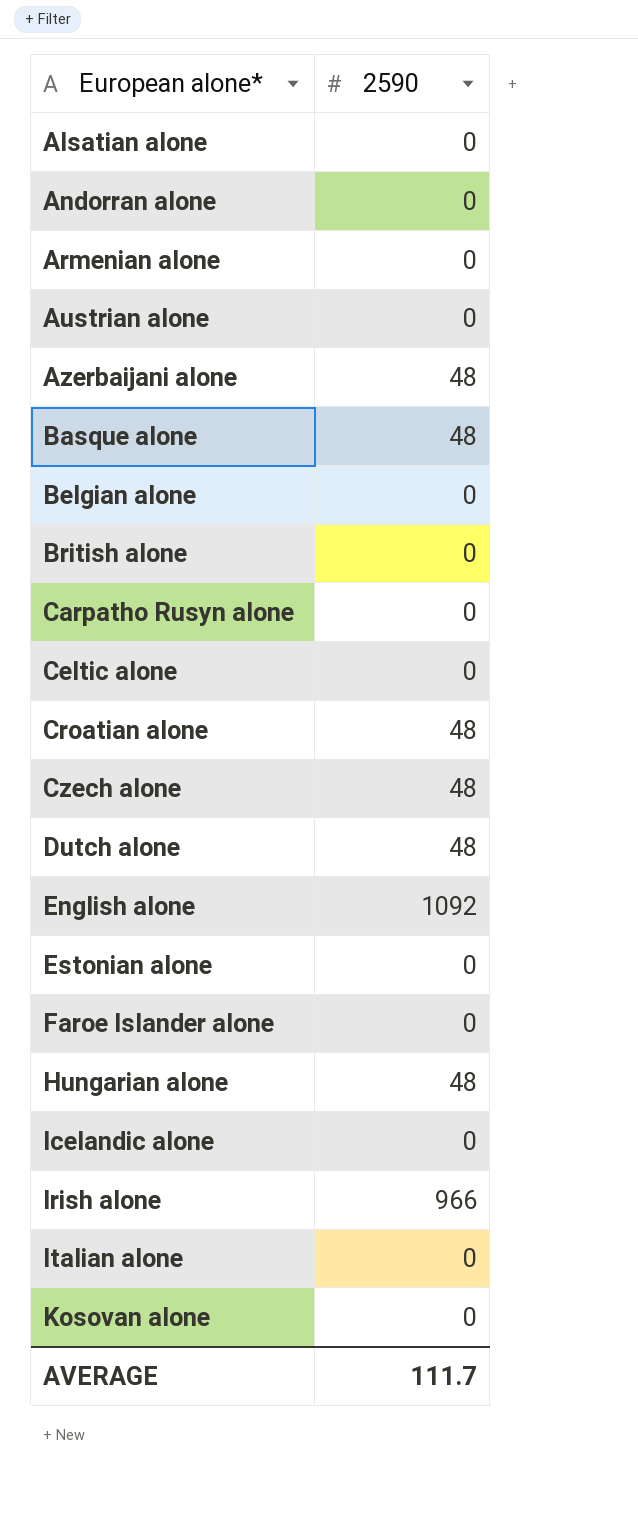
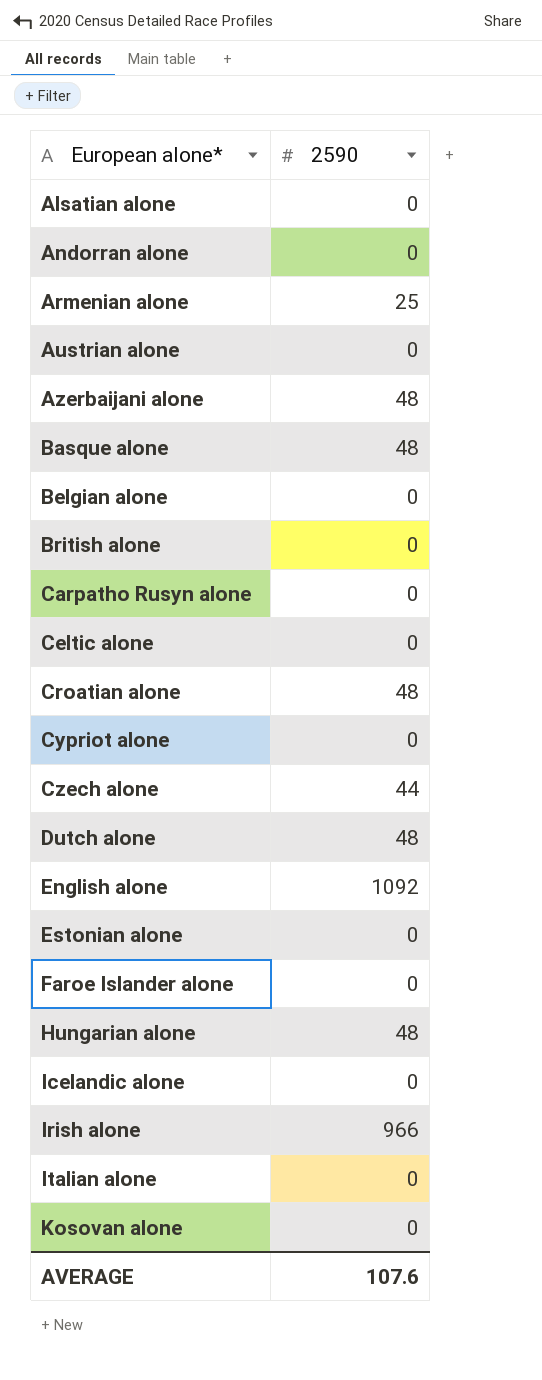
Armenian alone | 2590: 0 -> 25
row Cypriot alone: none -> 0
Czech alone | 2590: 48 -> 44
AVERAGE | 2590: 111.7 -> 107.6

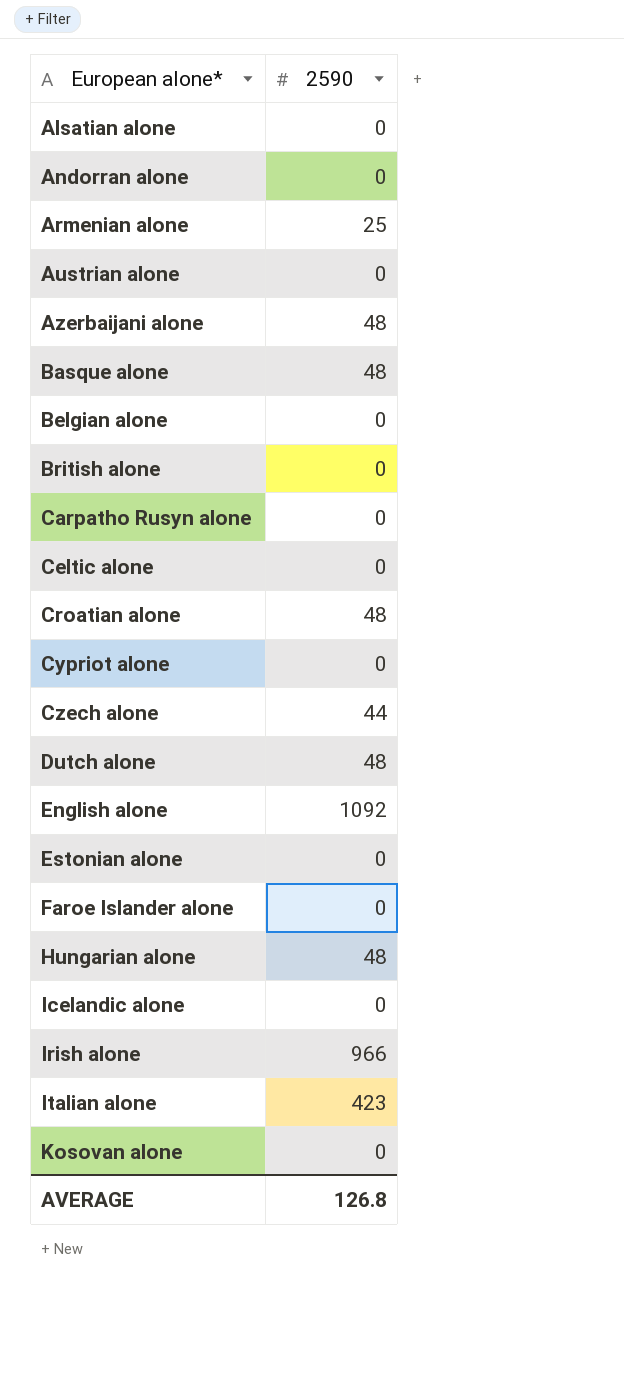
Italian alone | 2590: 0 -> 423
AVERAGE | 2590: 107.6 -> 126.8

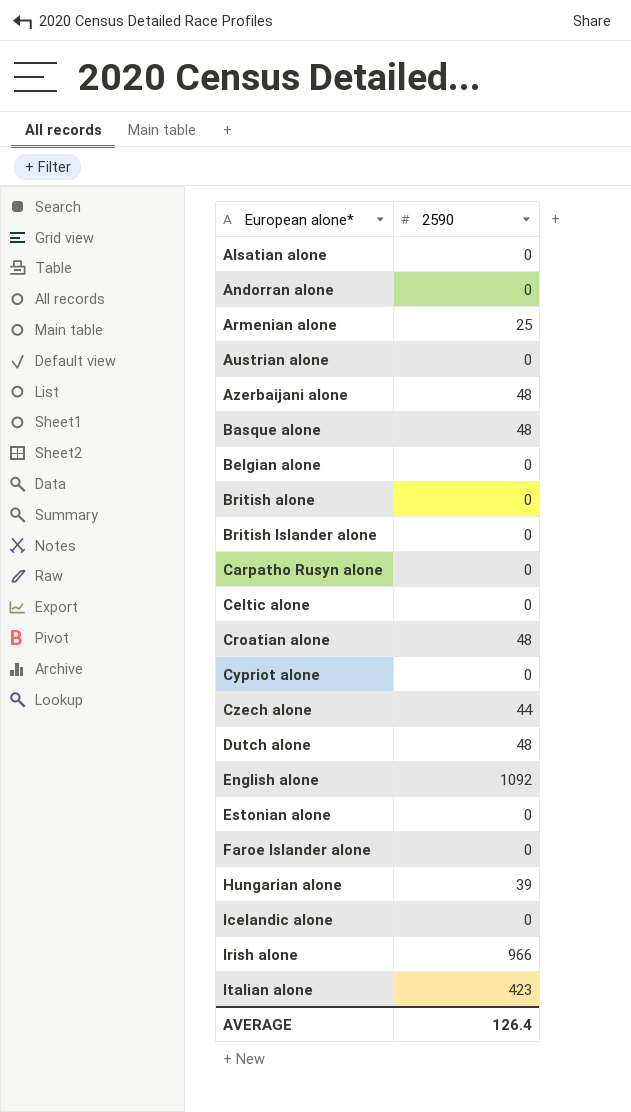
row Kosovan alone: 0 -> none
row British Islander alone: none -> 0
Hungarian alone | 2590: 48 -> 39
AVERAGE | 2590: 126.8 -> 126.4

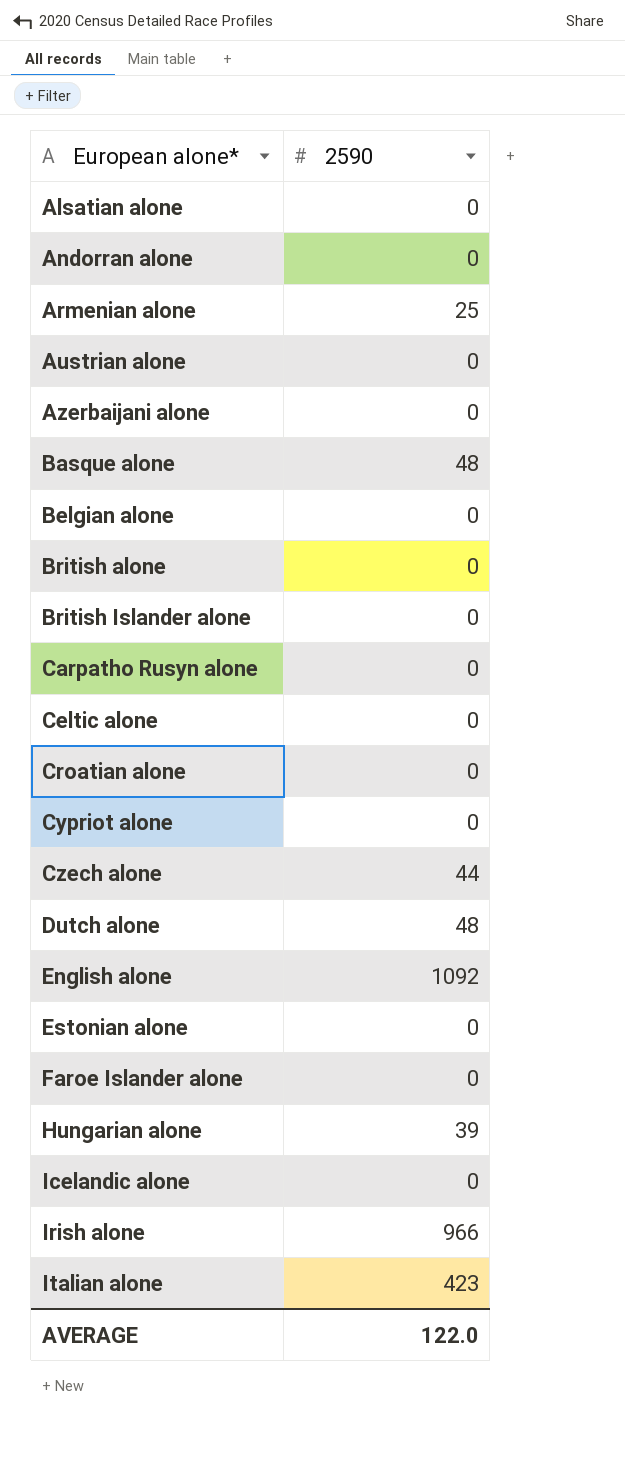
Azerbaijani alone | 2590: 48 -> 0
Croatian alone | 2590: 48 -> 0
AVERAGE | 2590: 126.4 -> 122.0

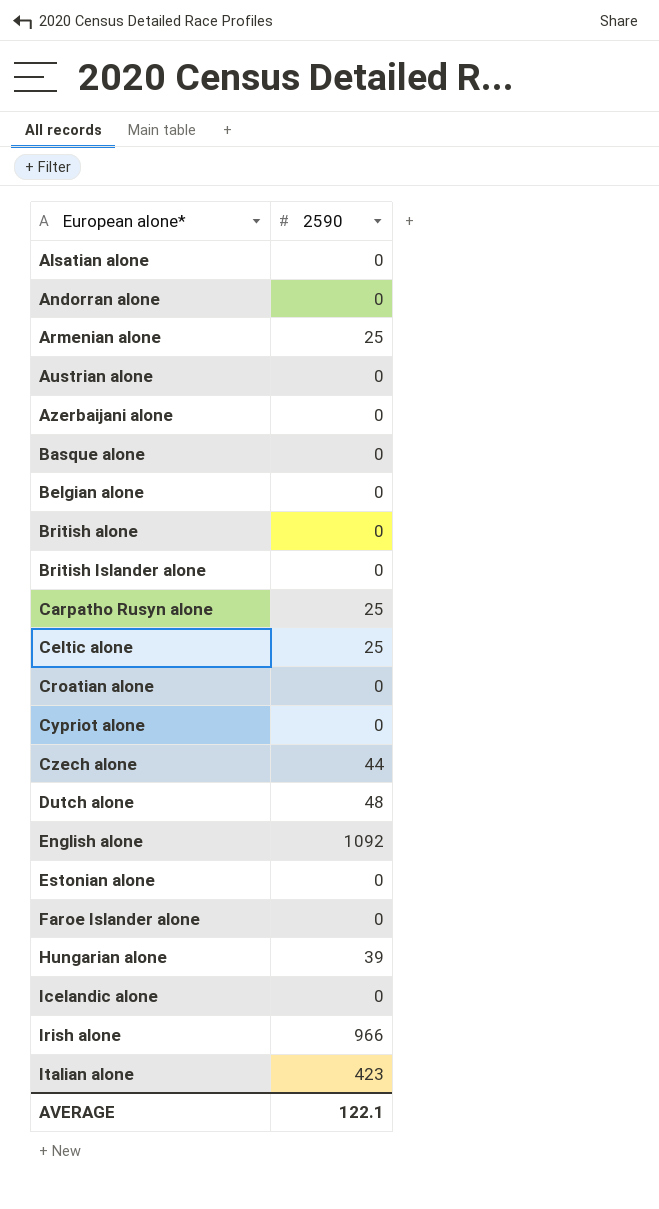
Basque alone | 2590: 48 -> 0
Carpatho Rusyn alone | 2590: 0 -> 25
Celtic alone | 2590: 0 -> 25
AVERAGE | 2590: 122.0 -> 122.1

